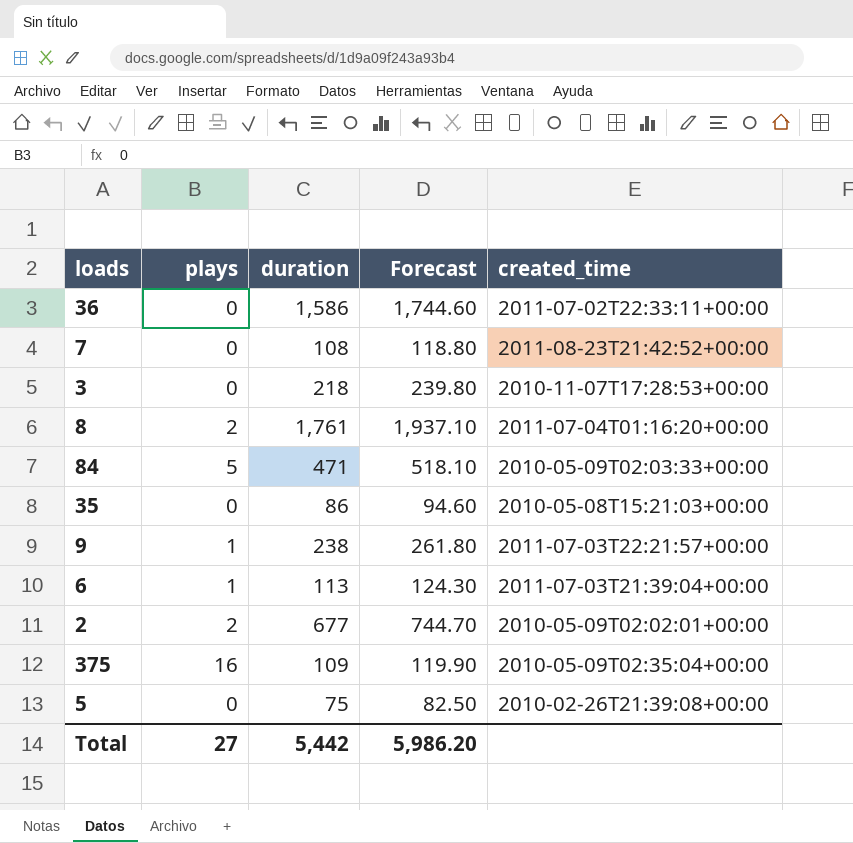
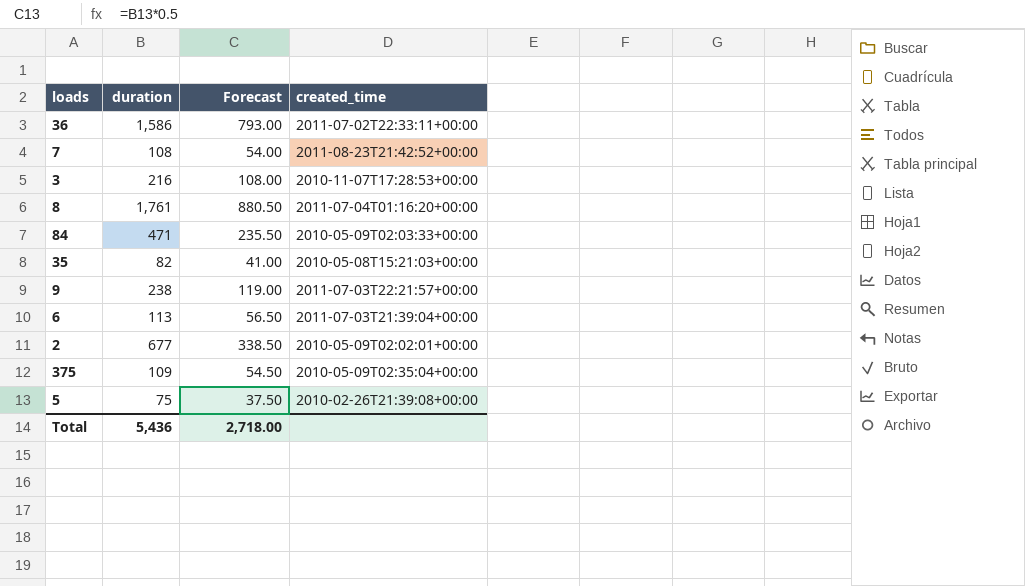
column plays | position: 2 -> none
column Forecast | formula: [duration] * 1.1 -> [duration] * 0.5
3 | duration: 218 -> 216
35 | duration: 86 -> 82
Total | duration: 5,442 -> 5,436
Total | Forecast: 5,986.20 -> 2,718.00

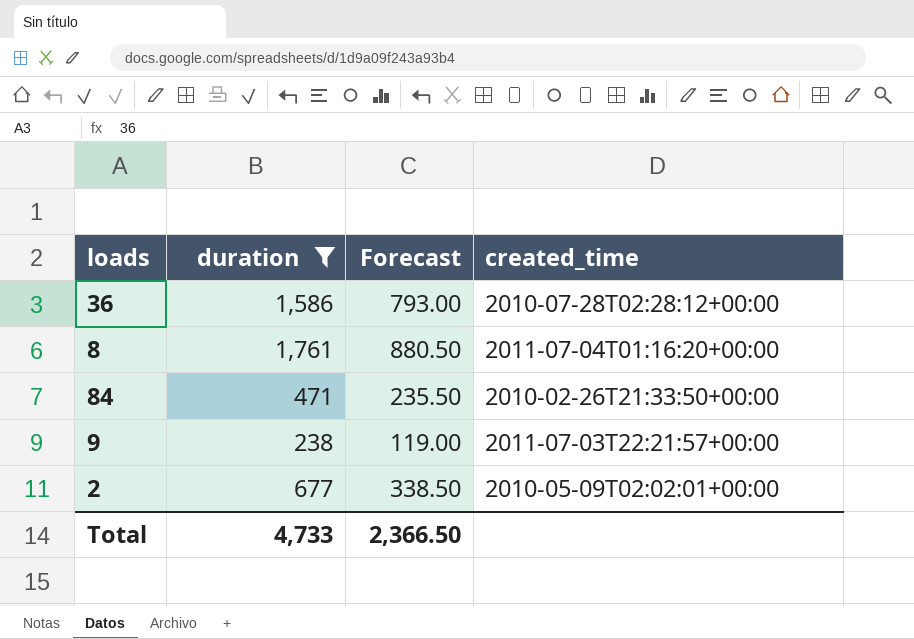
filter: none -> duration >= 238
36 | created_time: 2011-07-02T22:33:11+00:00 -> 2010-07-28T02:28:12+00:00
84 | created_time: 2010-05-09T02:03:33+00:00 -> 2010-02-26T21:33:50+00:00
Total | duration: 5,436 -> 4,733
Total | Forecast: 2,718.00 -> 2,366.50

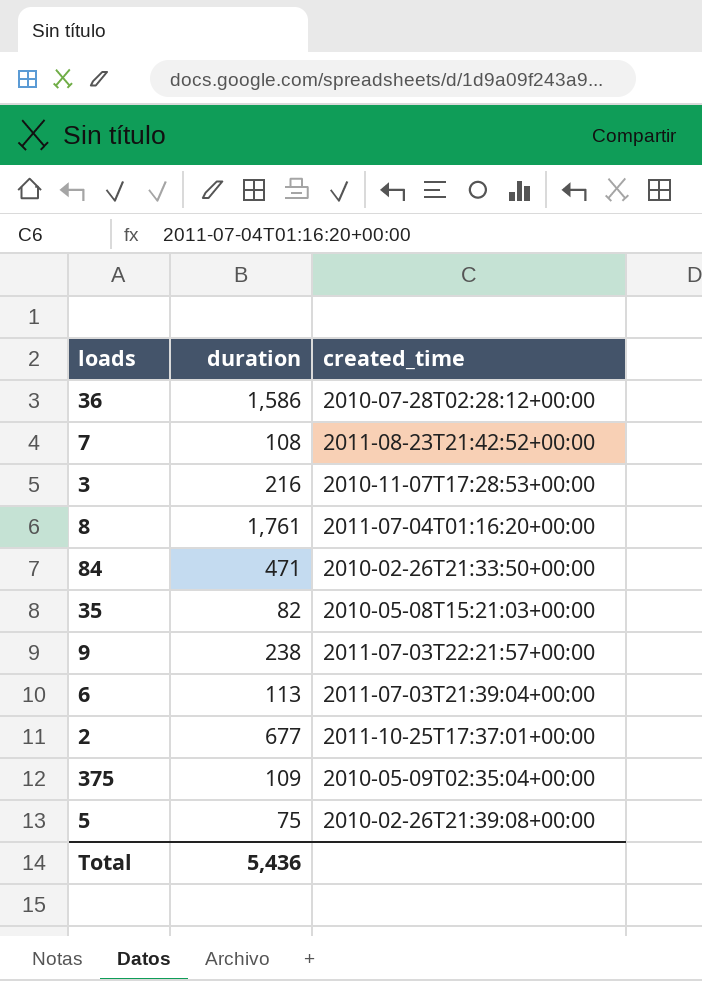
filter: duration >= 238 -> none
column Forecast | formula: [duration] * 0.5 -> none
2 | created_time: 2010-05-09T02:02:01+00:00 -> 2011-10-25T17:37:01+00:00
Total | duration: 4,733 -> 5,436

